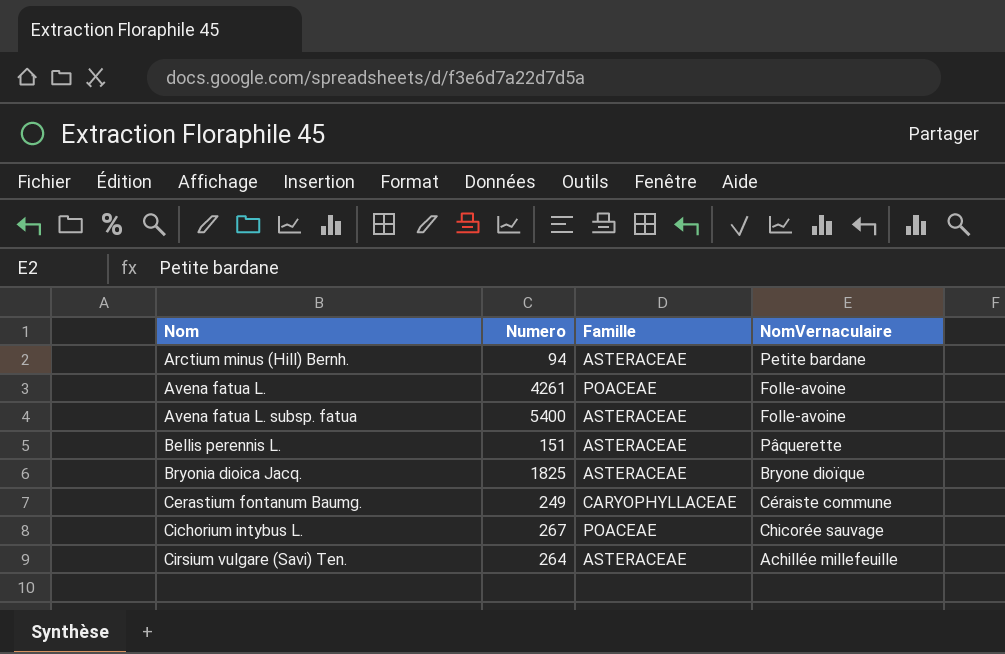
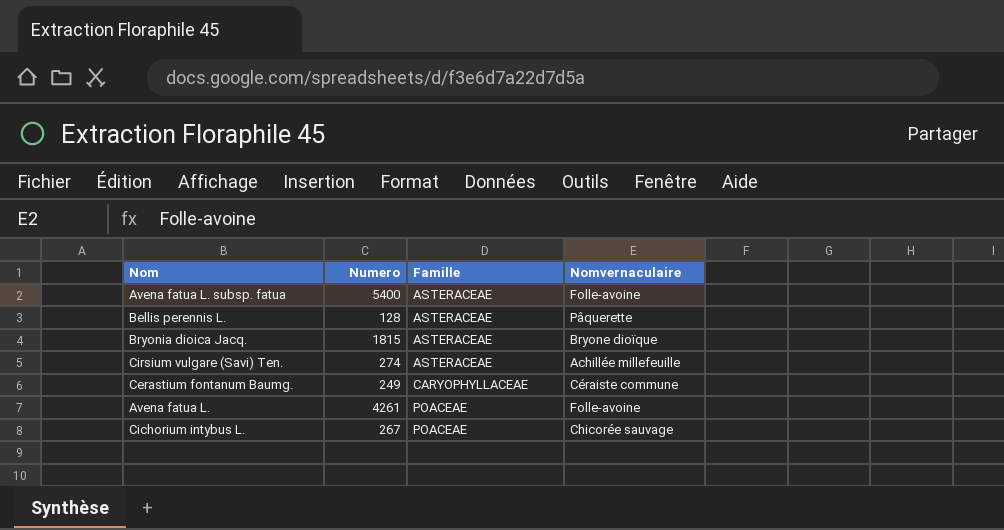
row order: Nom ascending -> Famille ascending
column name: NomVernaculaire -> Nomvernaculaire
row Arctium minus (Hill) Bernh.: 94 | ASTERACEAE | Petite bardane -> none
Bellis perennis L. | Numero: 151 -> 128
Bryonia dioica Jacq. | Numero: 1825 -> 1815
Cirsium vulgare (Savi) Ten. | Numero: 264 -> 274

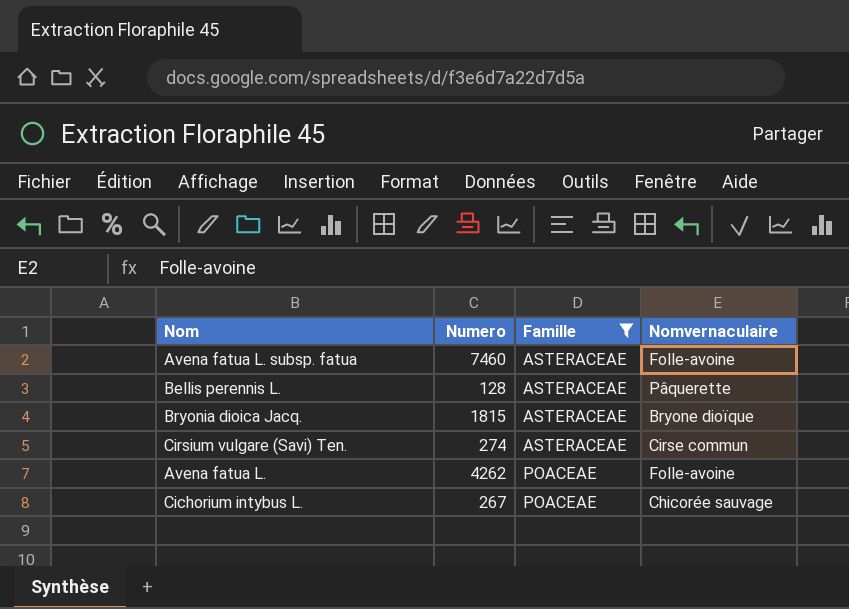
filter: none -> Famille != CARYOPHYLLACEAE
Avena fatua L. subsp. fatua | Numero: 5400 -> 7460
Cirsium vulgare (Savi) Ten. | Nomvernaculaire: Achillée millefeuille -> Cirse commun
Avena fatua L. | Numero: 4261 -> 4262

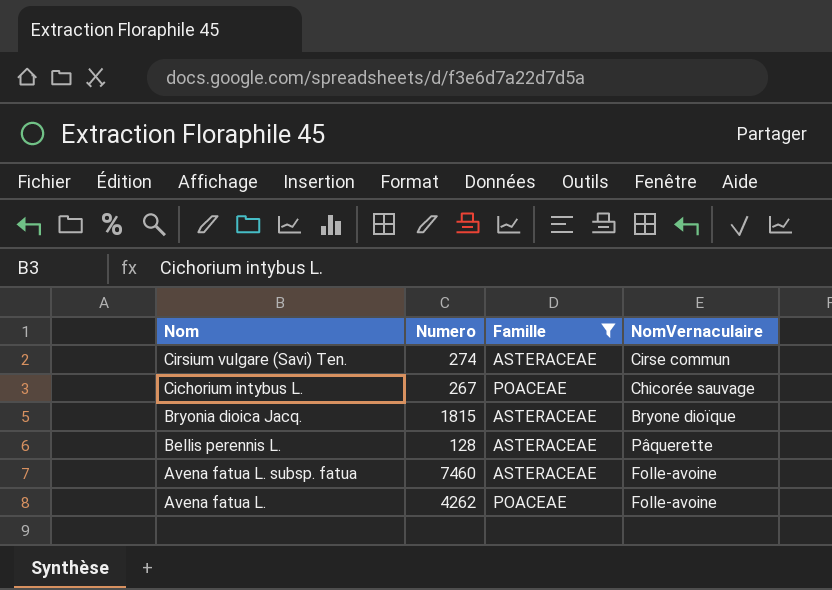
row order: Famille ascending -> Nom descending
column name: Nomvernaculaire -> NomVernaculaire

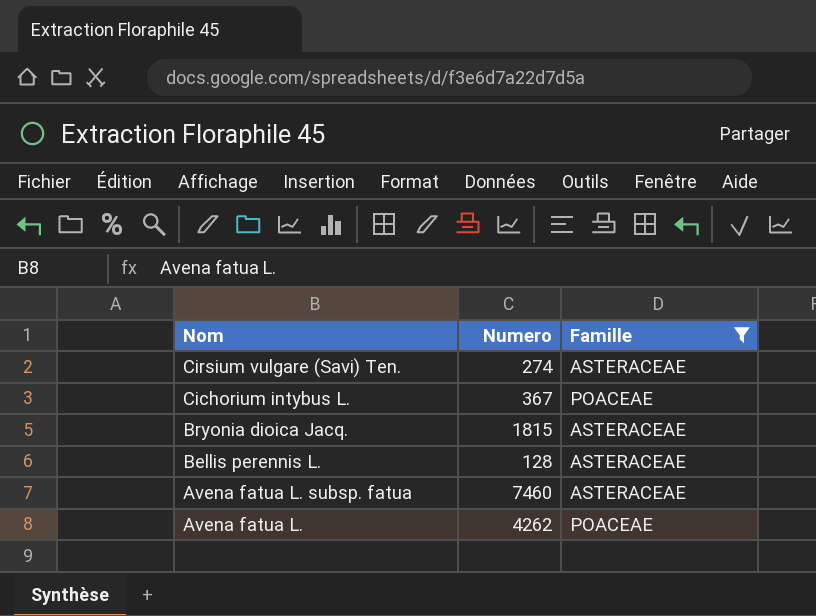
column NomVernaculaire | position: 4 -> none
Cichorium intybus L. | Numero: 267 -> 367

